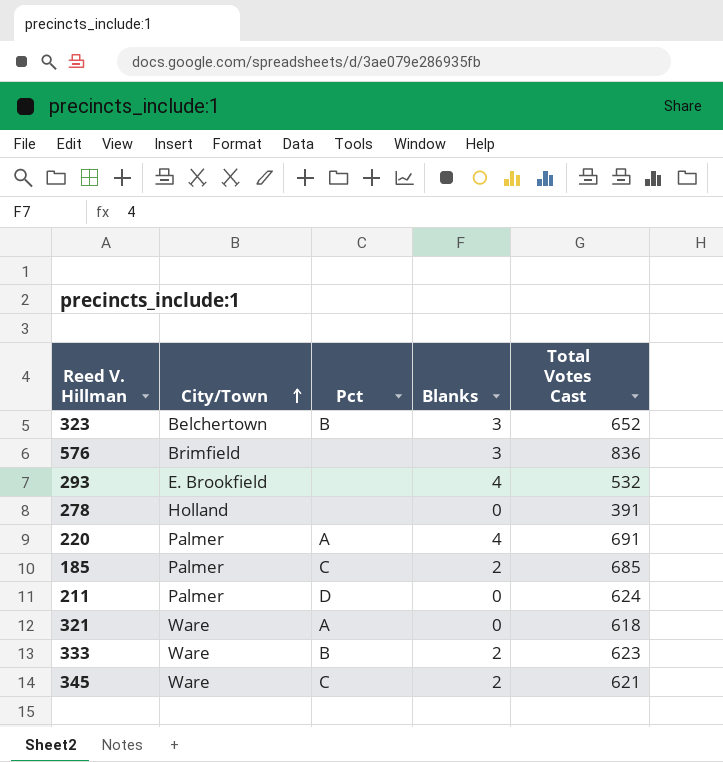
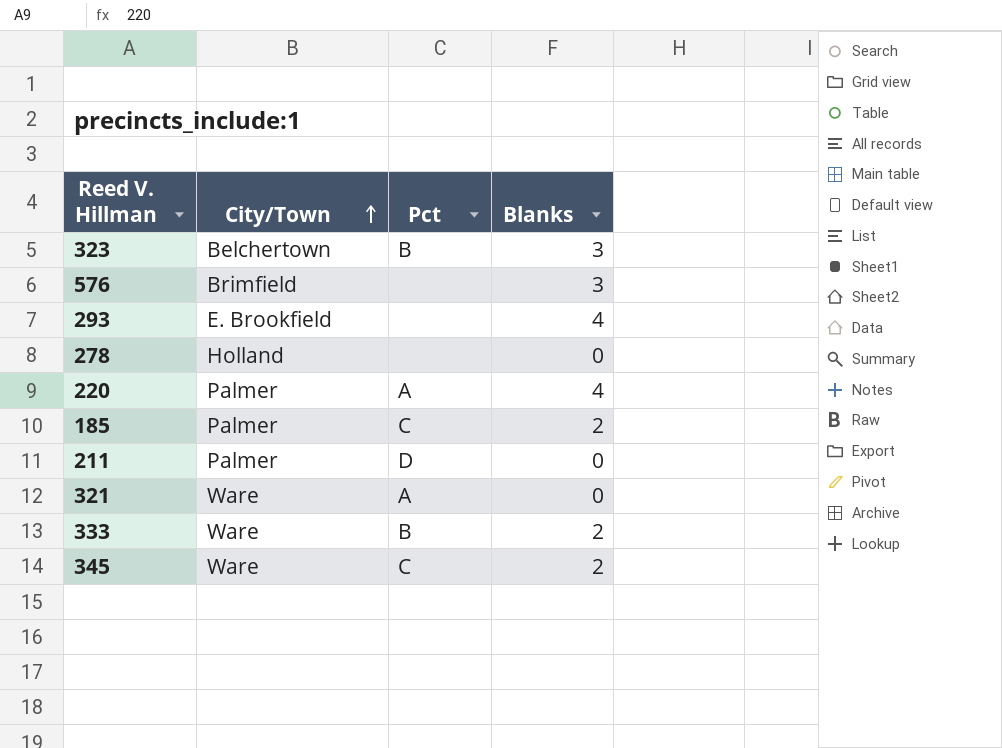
column Total Votes Cast | position: 5 -> none

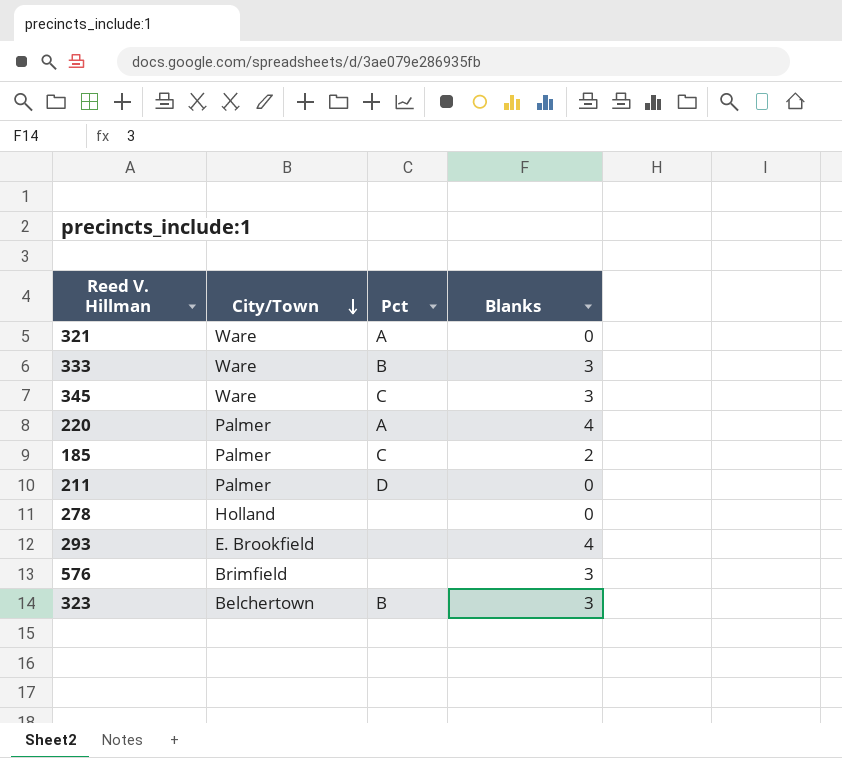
row order: City/Town ascending -> City/Town descending
333 | Blanks: 2 -> 3
345 | Blanks: 2 -> 3

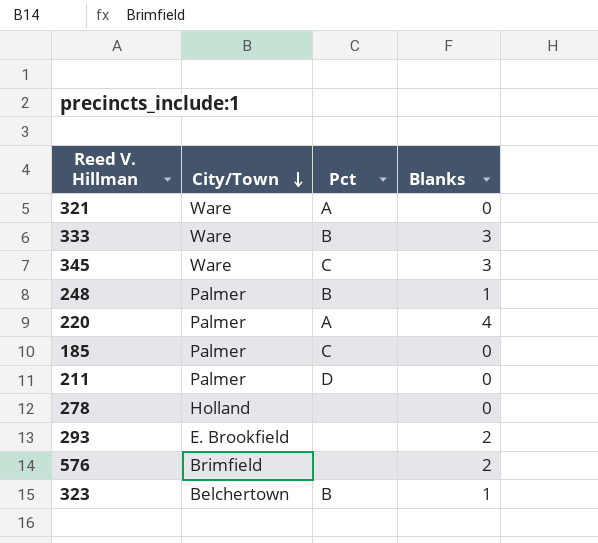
row 248: none -> Palmer | B | 1
185 | Blanks: 2 -> 0
293 | Blanks: 4 -> 2
576 | Blanks: 3 -> 2
323 | Blanks: 3 -> 1

